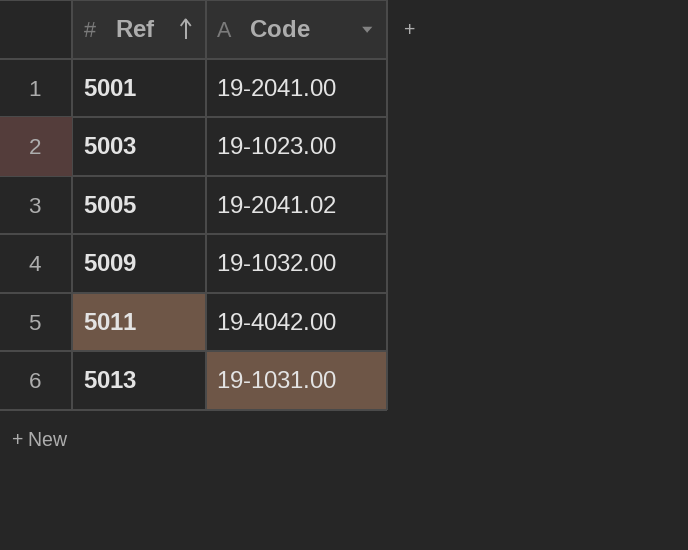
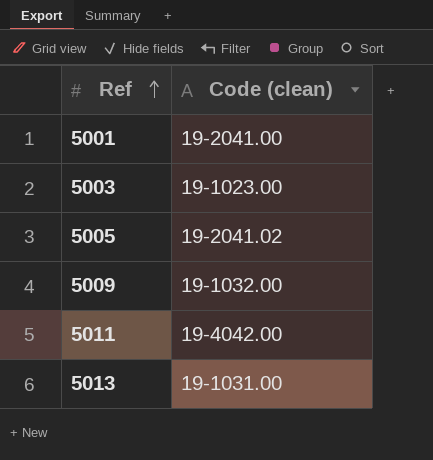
column name: Code -> Code (clean)

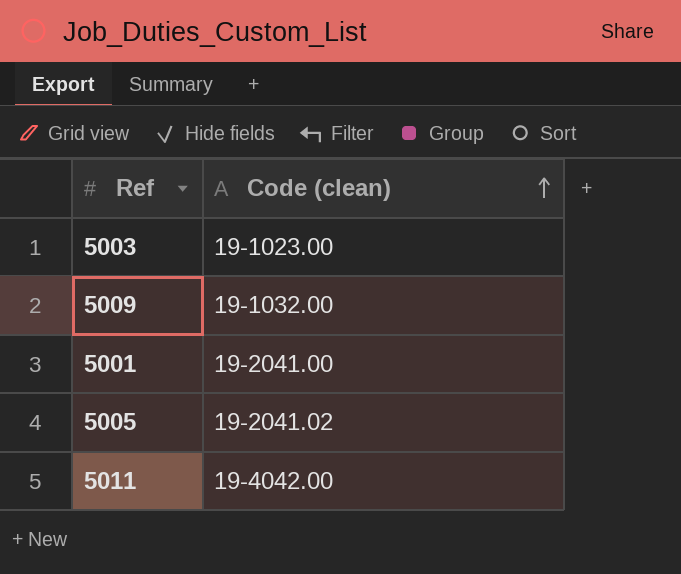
row order: Ref ascending -> Code (clean) ascending
row 5013: 19-1031.00 -> none

